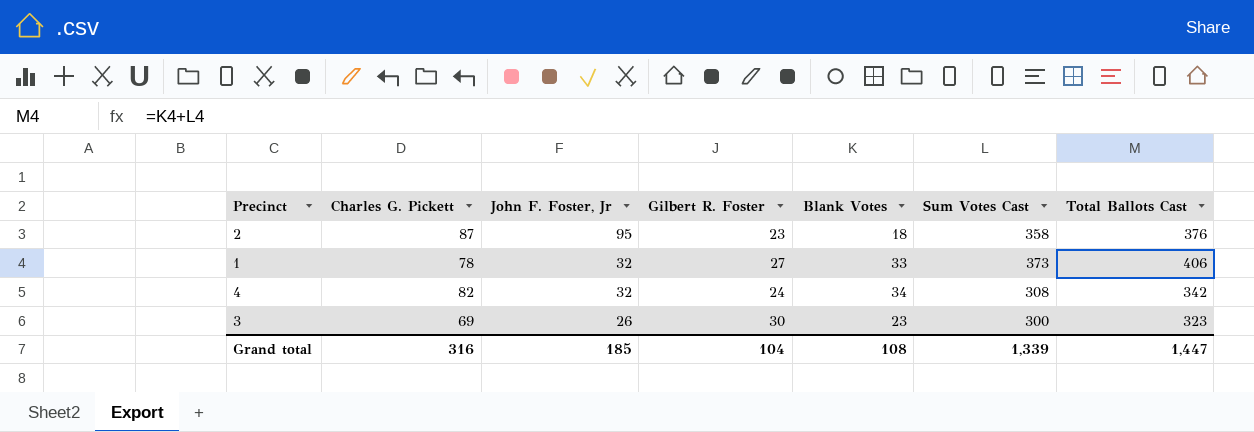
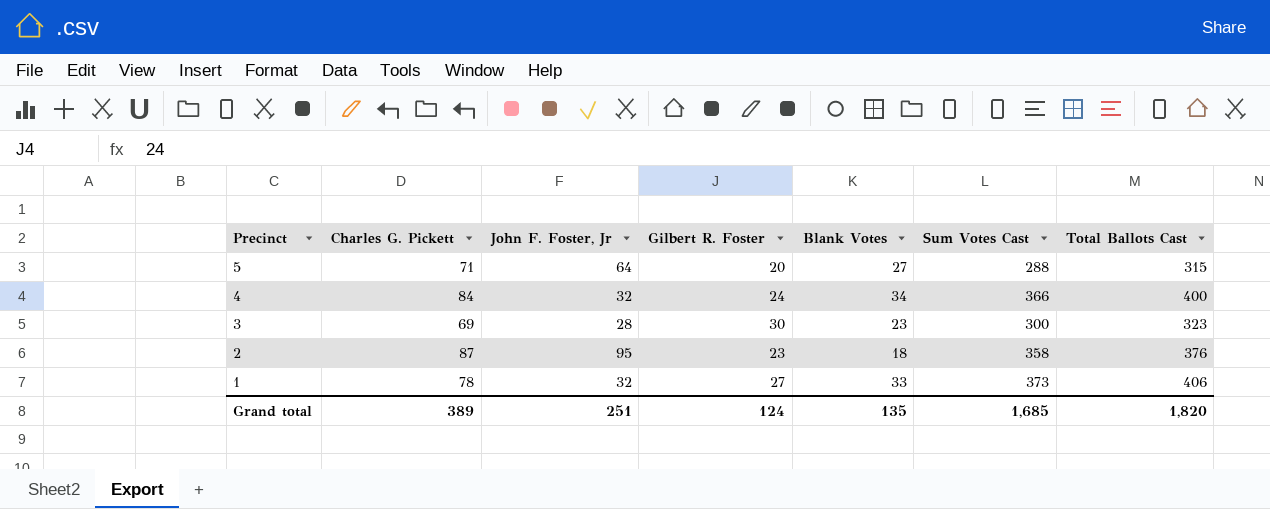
row order: John F. Foster, Jr descending -> Precinct descending
row 5: none -> 71 | 64 | 20 | 27 | 288 | 315
4 | Charles G. Pickett: 82 -> 84
4 | Sum Votes Cast: 308 -> 366
4 | Total Ballots Cast: 342 -> 400
3 | John F. Foster, Jr: 26 -> 28
Grand total | Charles G. Pickett: 316 -> 389
Grand total | John F. Foster, Jr: 185 -> 251
Grand total | Gilbert R. Foster: 104 -> 124
Grand total | Blank Votes: 108 -> 135
Grand total | Sum Votes Cast: 1,339 -> 1,685
Grand total | Total Ballots Cast: 1,447 -> 1,820

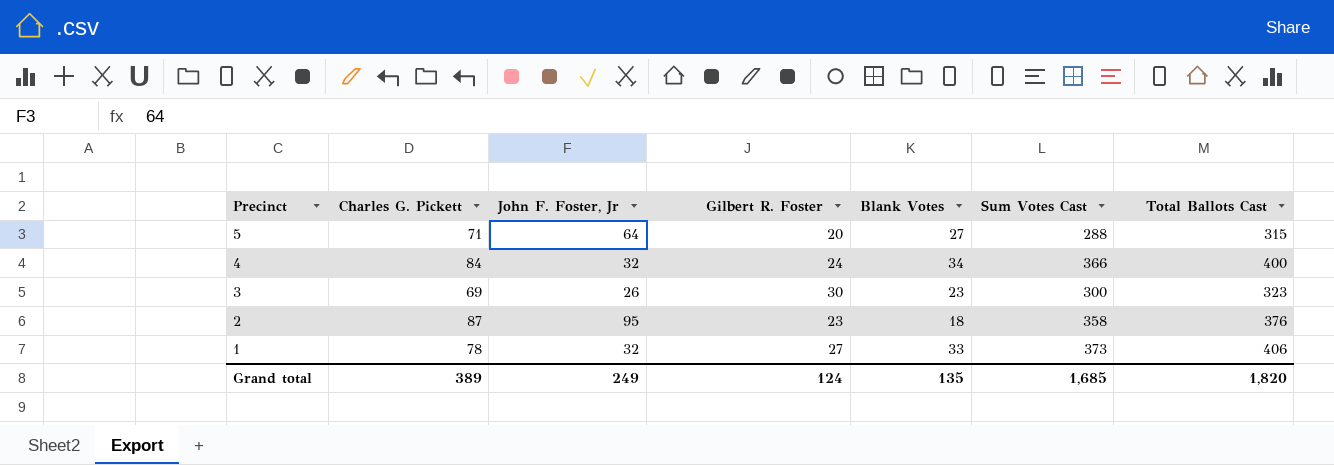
3 | John F. Foster, Jr: 28 -> 26
Grand total | John F. Foster, Jr: 251 -> 249

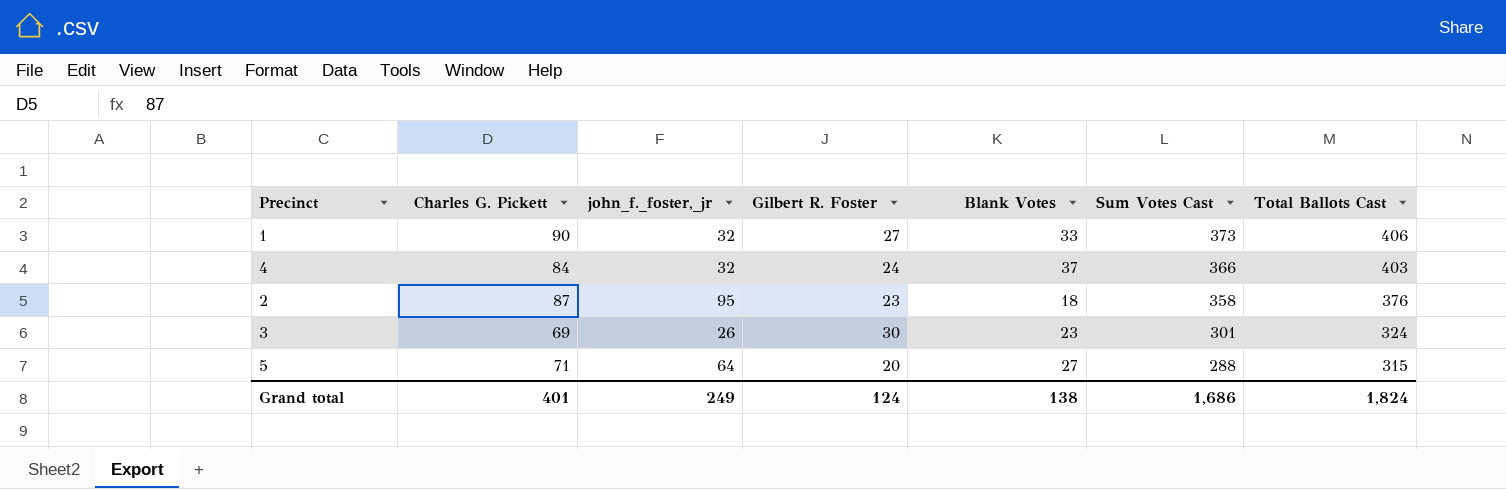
row order: Precinct descending -> Sum Votes Cast descending
column name: John F. Foster, Jr -> john_f._foster,_jr
1 | Charles G. Pickett: 78 -> 90
4 | Blank Votes: 34 -> 37
4 | Total Ballots Cast: 400 -> 403
3 | Sum Votes Cast: 300 -> 301
3 | Total Ballots Cast: 323 -> 324
Grand total | Charles G. Pickett: 389 -> 401
Grand total | Blank Votes: 135 -> 138
Grand total | Sum Votes Cast: 1,685 -> 1,686
Grand total | Total Ballots Cast: 1,820 -> 1,824

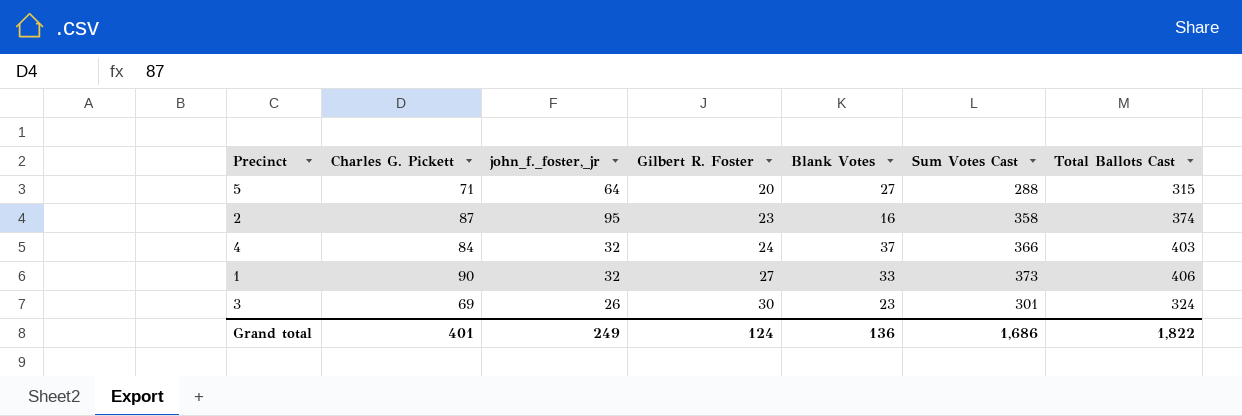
row order: Sum Votes Cast descending -> Gilbert R. Foster ascending
2 | Blank Votes: 18 -> 16
2 | Total Ballots Cast: 376 -> 374
Grand total | Blank Votes: 138 -> 136
Grand total | Total Ballots Cast: 1,824 -> 1,822

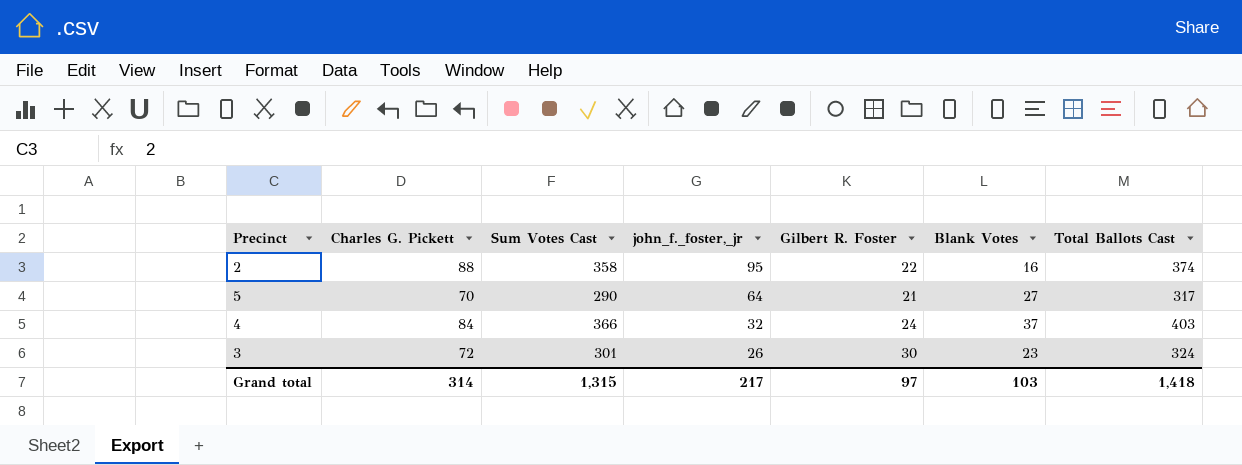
row order: Gilbert R. Foster ascending -> john_f._foster,_jr descending
column Sum Votes Cast | position: 6 -> 3
row 1: 90 | 32 | 27 | 33 | 373 | 406 -> none
2 | Charles G. Pickett: 87 -> 88
2 | Gilbert R. Foster: 23 -> 22
5 | Charles G. Pickett: 71 -> 70
5 | Sum Votes Cast: 288 -> 290
5 | Gilbert R. Foster: 20 -> 21
5 | Total Ballots Cast: 315 -> 317
3 | Charles G. Pickett: 69 -> 72
Grand total | Charles G. Pickett: 401 -> 314
Grand total | Sum Votes Cast: 1,686 -> 1,315
Grand total | john_f._foster,_jr: 249 -> 217
Grand total | Gilbert R. Foster: 124 -> 97
Grand total | Blank Votes: 136 -> 103
Grand total | Total Ballots Cast: 1,822 -> 1,418

